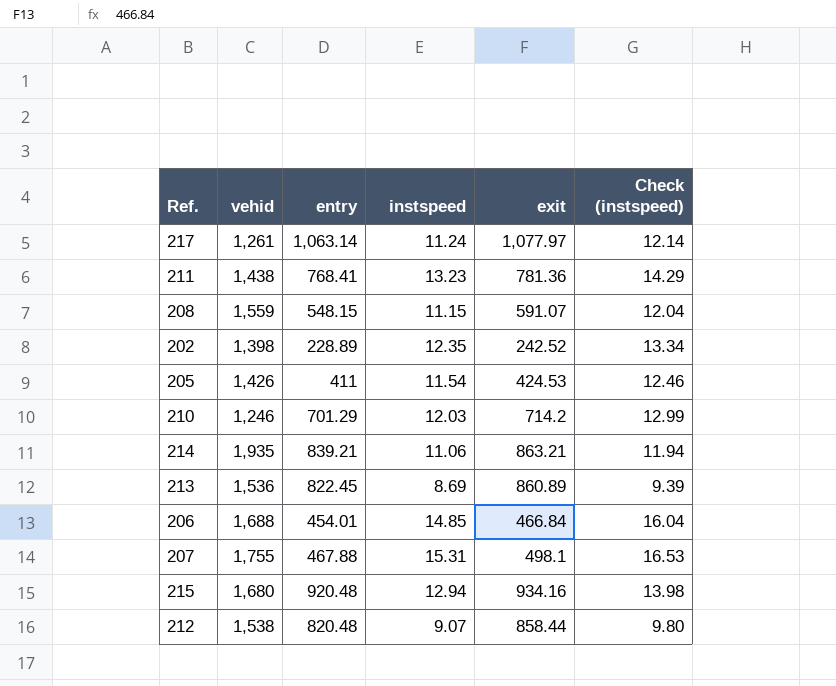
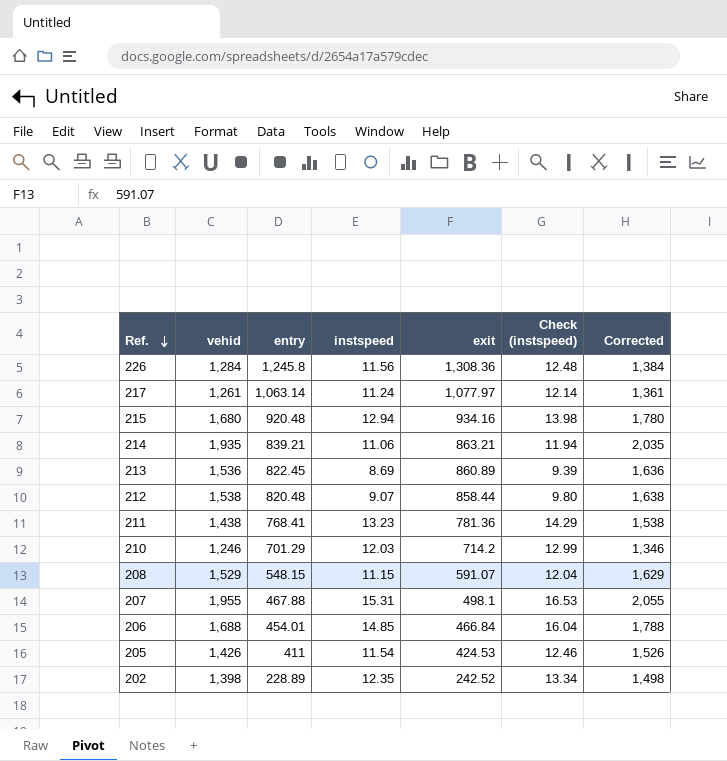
row order: none -> Ref. descending
column Corrected | formula: none -> [vehid] + 100
row 226: none -> 1,284 | 1,245.8 | 11.56 | 1,308.36 | 12.48 | 1,384
208 | vehid: 1,559 -> 1,529
207 | vehid: 1,755 -> 1,955

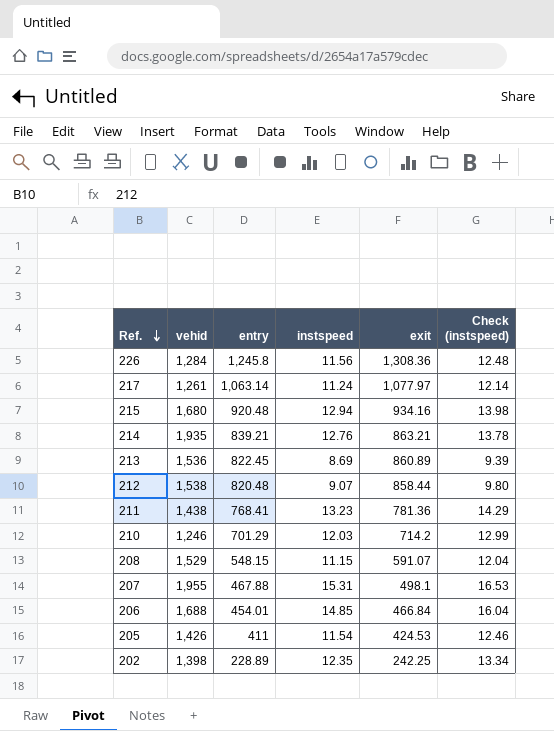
column Corrected | formula: [vehid] + 100 -> none
214 | instspeed: 11.06 -> 12.76
214 | Check (instspeed): 11.94 -> 13.78
202 | exit: 242.52 -> 242.25

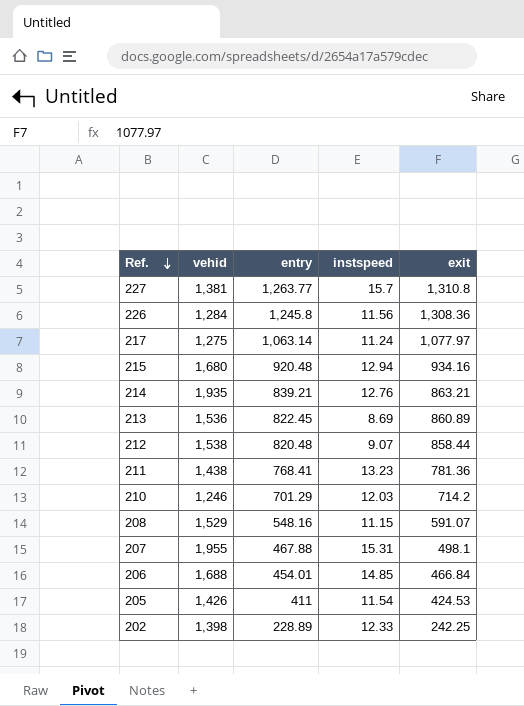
column Check (instspeed) | formula: [instspeed] * 1.08 -> none
row 227: none -> 1,381 | 1,263.77 | 15.7 | 1,310.8
217 | vehid: 1,261 -> 1,275
208 | entry: 548.15 -> 548.16
202 | instspeed: 12.35 -> 12.33

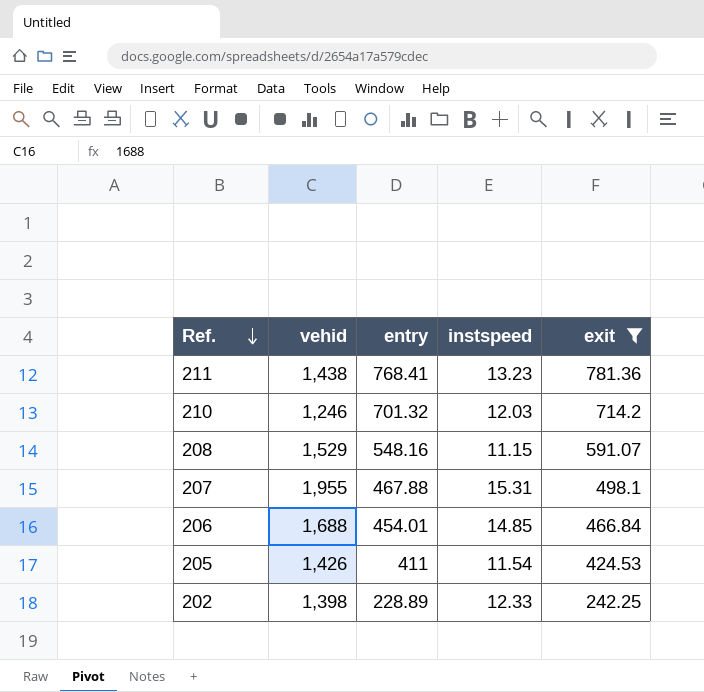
filter: none -> exit <= 781.36
210 | entry: 701.29 -> 701.32

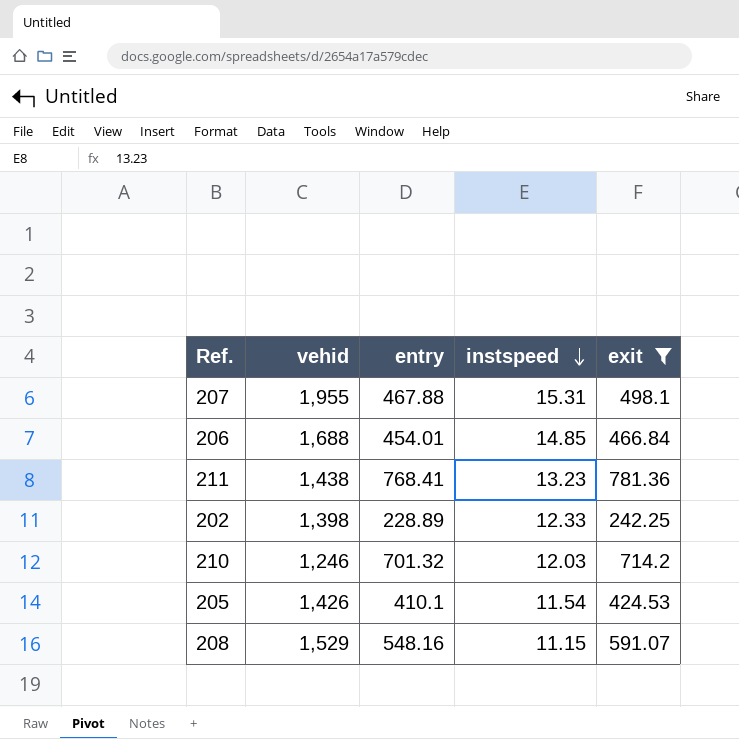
row order: Ref. descending -> instspeed descending
205 | entry: 411 -> 410.1

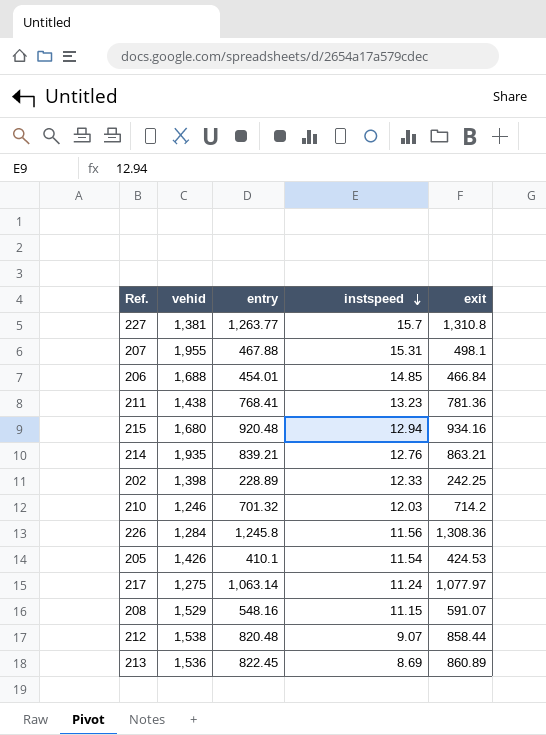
filter: exit <= 781.36 -> none

